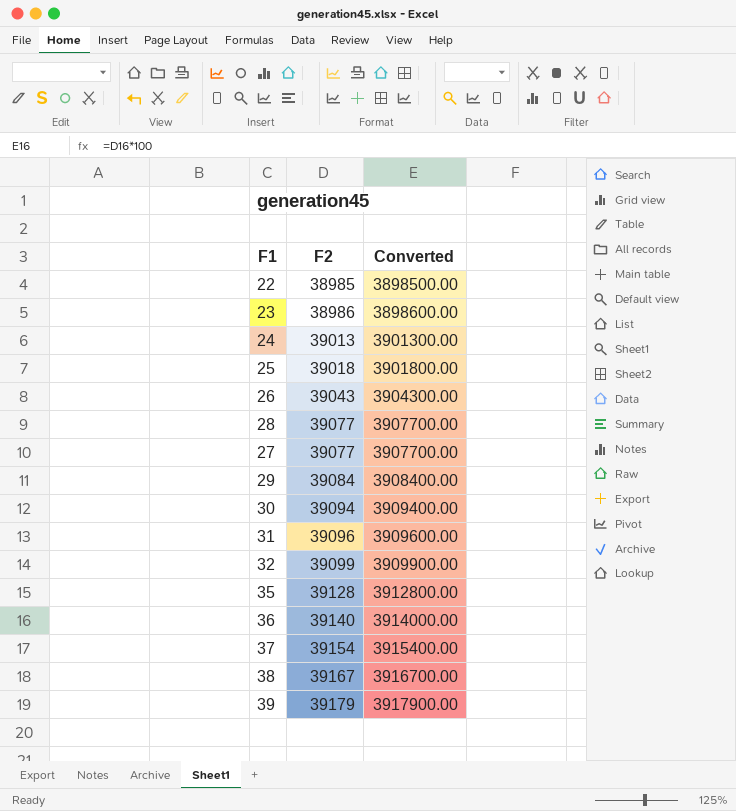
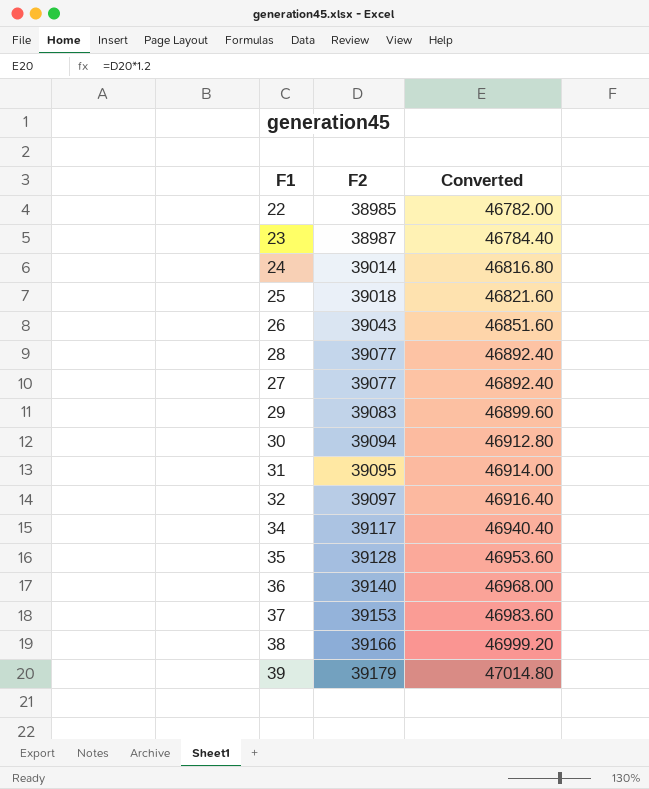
column Converted | formula: [F2] * 100 -> [F2] * 1.2
23 | F2: 38986 -> 38987
24 | F2: 39013 -> 39014
29 | F2: 39084 -> 39083
31 | F2: 39096 -> 39095
32 | F2: 39099 -> 39097
row 34: none -> 39117 | 46940.40
37 | F2: 39154 -> 39153
38 | F2: 39167 -> 39166

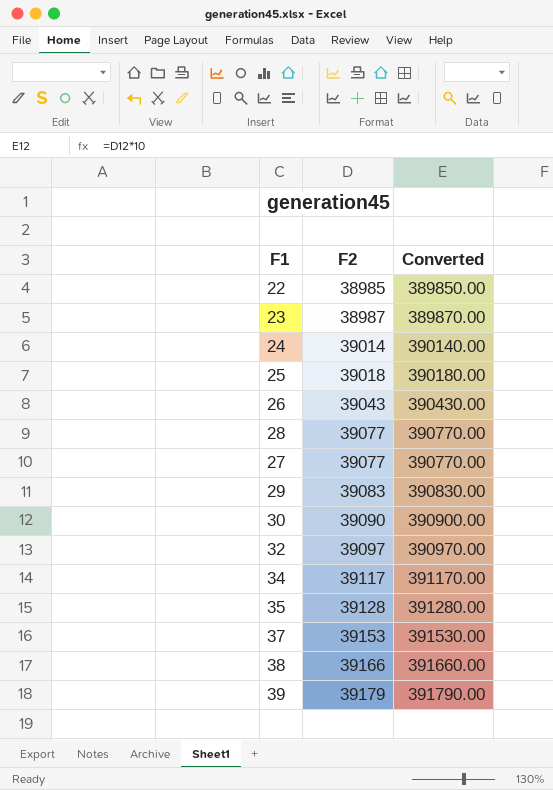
column Converted | formula: [F2] * 1.2 -> [F2] * 10
row 31: 39095 | 46914.00 -> none
row 36: 39140 | 46968.00 -> none
30 | F2: 39094 -> 39090

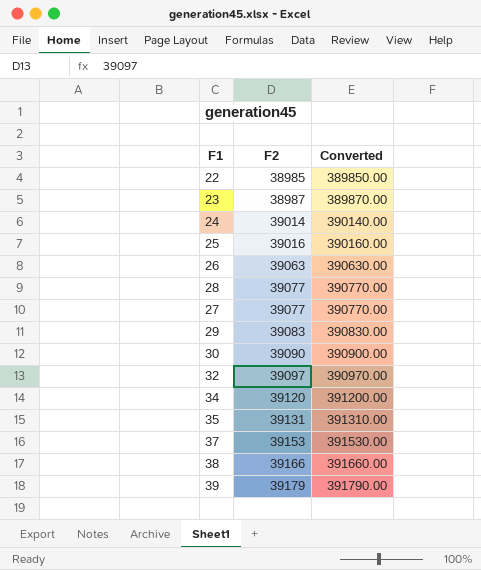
25 | F2: 39018 -> 39016
25 | Converted: 390180.00 -> 390160.00
26 | F2: 39043 -> 39063
26 | Converted: 390430.00 -> 390630.00
34 | F2: 39117 -> 39120
34 | Converted: 391170.00 -> 391200.00
35 | F2: 39128 -> 39131
35 | Converted: 391280.00 -> 391310.00

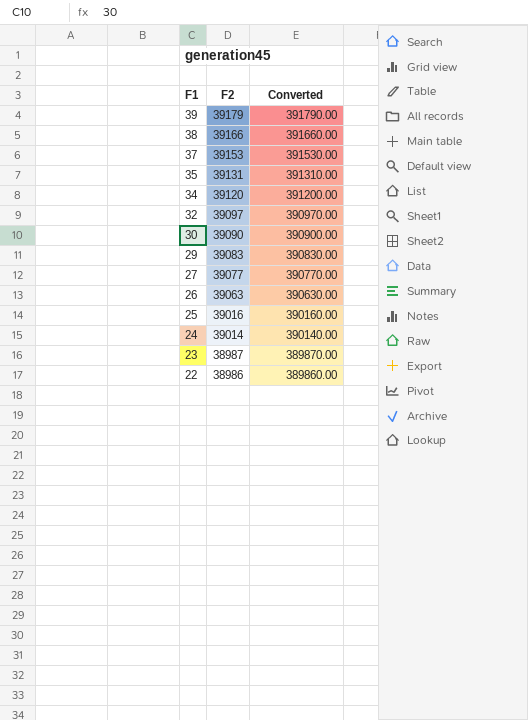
row order: F2 ascending -> F1 descending
row 28: 39077 | 390770.00 -> none
22 | F2: 38985 -> 38986
22 | Converted: 389850.00 -> 389860.00

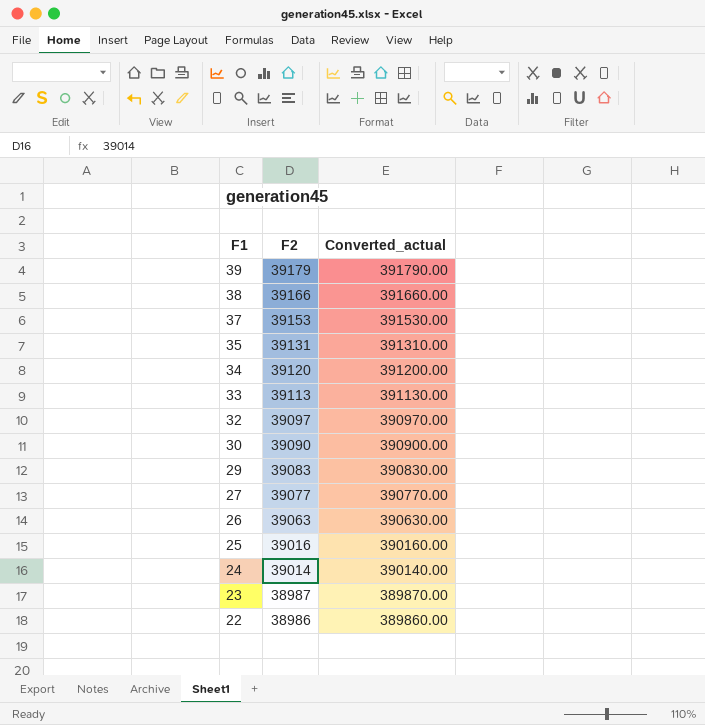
column name: Converted -> Converted_actual
row 33: none -> 39113 | 391130.00

